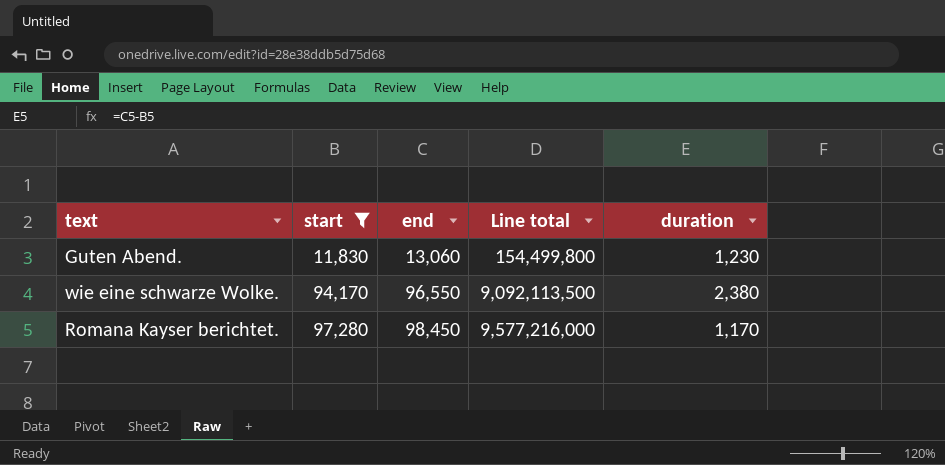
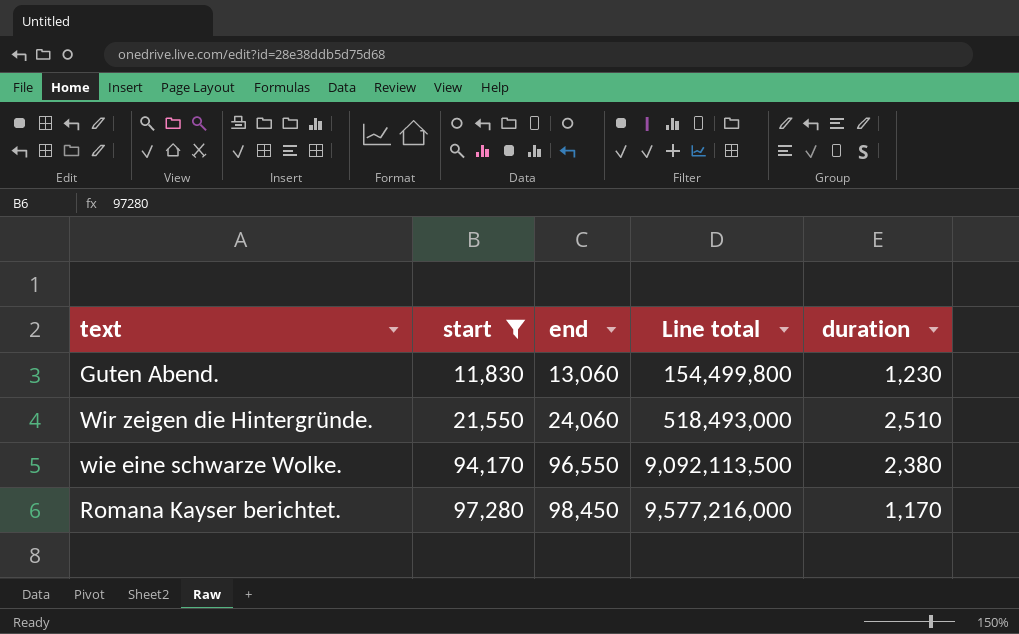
row Wir zeigen die Hintergründe.: none -> 21,550 | 24,060 | 518,493,000 | 2,510

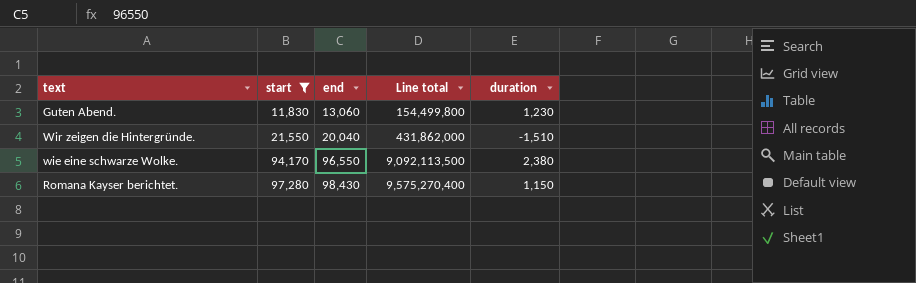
Wir zeigen die Hintergründe. | end: 24,060 -> 20,040
Wir zeigen die Hintergründe. | Line total: 518,493,000 -> 431,862,000
Wir zeigen die Hintergründe. | duration: 2,510 -> -1,510
Romana Kayser berichtet. | end: 98,450 -> 98,430
Romana Kayser berichtet. | Line total: 9,577,216,000 -> 9,575,270,400
Romana Kayser berichtet. | duration: 1,170 -> 1,150

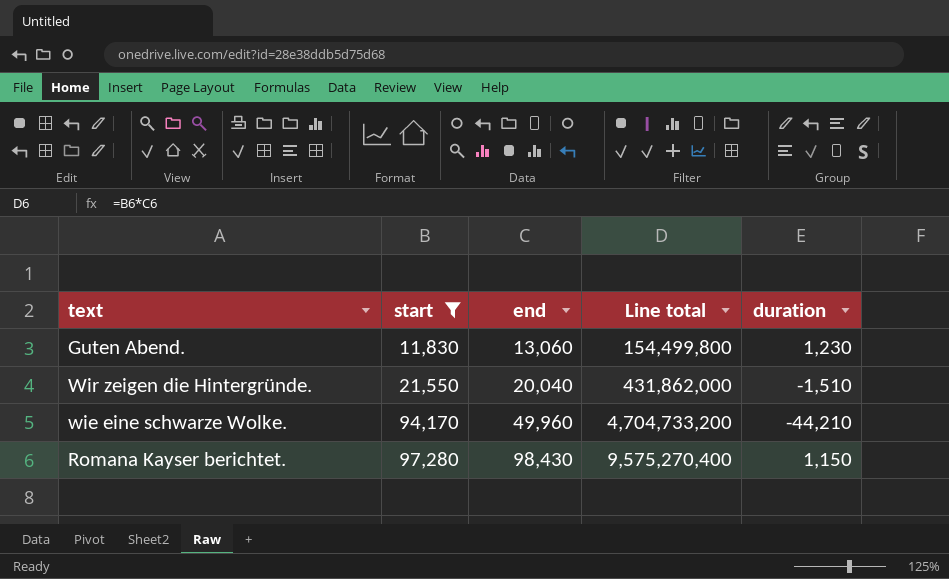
wie eine schwarze Wolke. | end: 96,550 -> 49,960
wie eine schwarze Wolke. | Line total: 9,092,113,500 -> 4,704,733,200
wie eine schwarze Wolke. | duration: 2,380 -> -44,210

